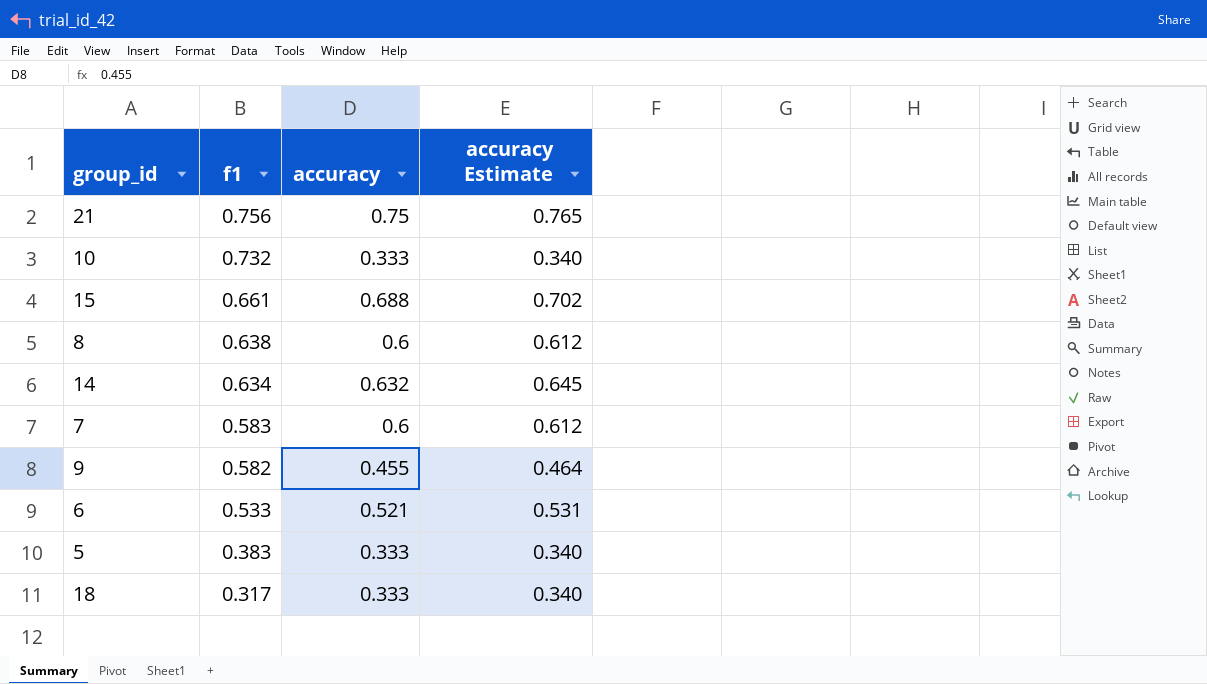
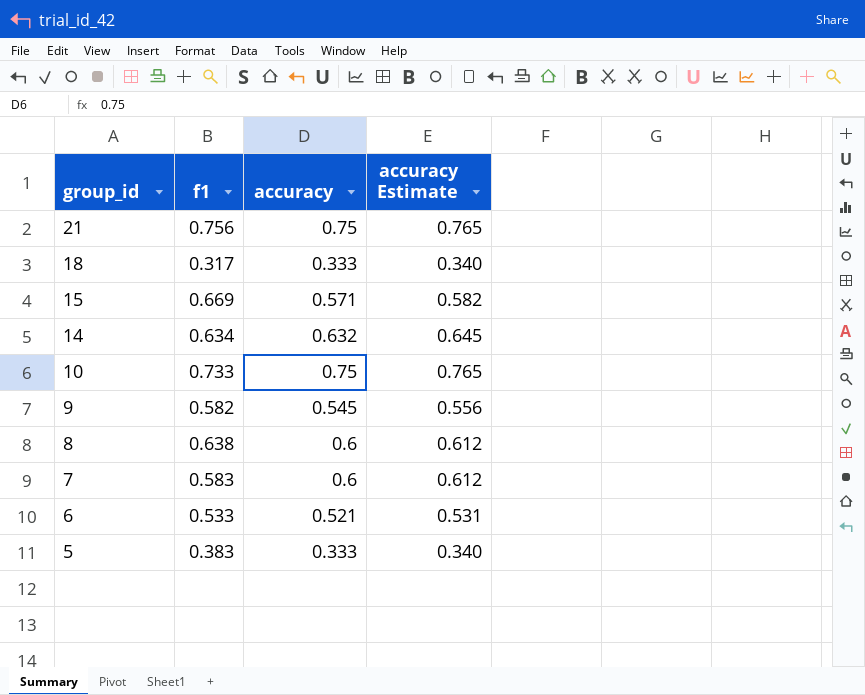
row order: f1 descending -> group_id descending
15 | f1: 0.661 -> 0.669
15 | accuracy: 0.688 -> 0.571
15 | accuracy Estimate: 0.702 -> 0.582
10 | f1: 0.732 -> 0.733
10 | accuracy: 0.333 -> 0.75
10 | accuracy Estimate: 0.340 -> 0.765
9 | accuracy: 0.455 -> 0.545
9 | accuracy Estimate: 0.464 -> 0.556

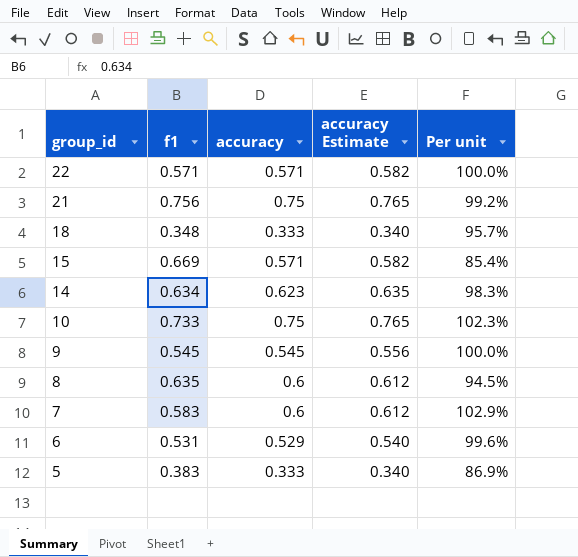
column Per unit | formula: none -> [accuracy] / [f1]
row 22: none -> 0.571 | 0.571 | 0.582 | 100.0%
18 | f1: 0.317 -> 0.348
14 | accuracy: 0.632 -> 0.623
14 | accuracy Estimate: 0.645 -> 0.635
9 | f1: 0.582 -> 0.545
8 | f1: 0.638 -> 0.635
6 | f1: 0.533 -> 0.531
6 | accuracy: 0.521 -> 0.529
6 | accuracy Estimate: 0.531 -> 0.540

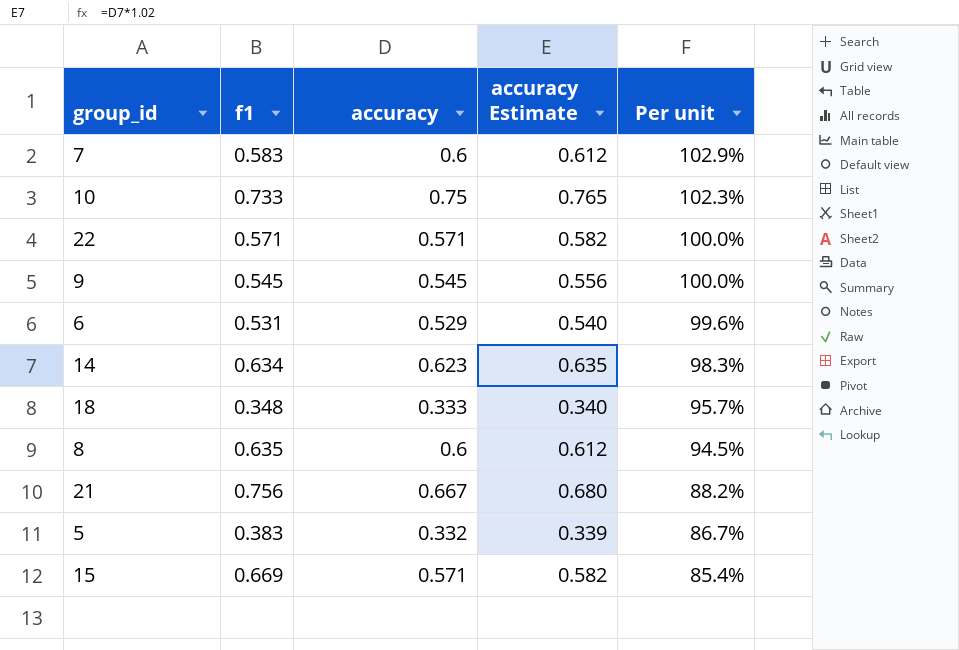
row order: group_id descending -> Per unit descending
21 | accuracy: 0.75 -> 0.667
21 | accuracy Estimate: 0.765 -> 0.680
21 | Per unit: 99.2% -> 88.2%
5 | accuracy: 0.333 -> 0.332
5 | accuracy Estimate: 0.340 -> 0.339
5 | Per unit: 86.9% -> 86.7%

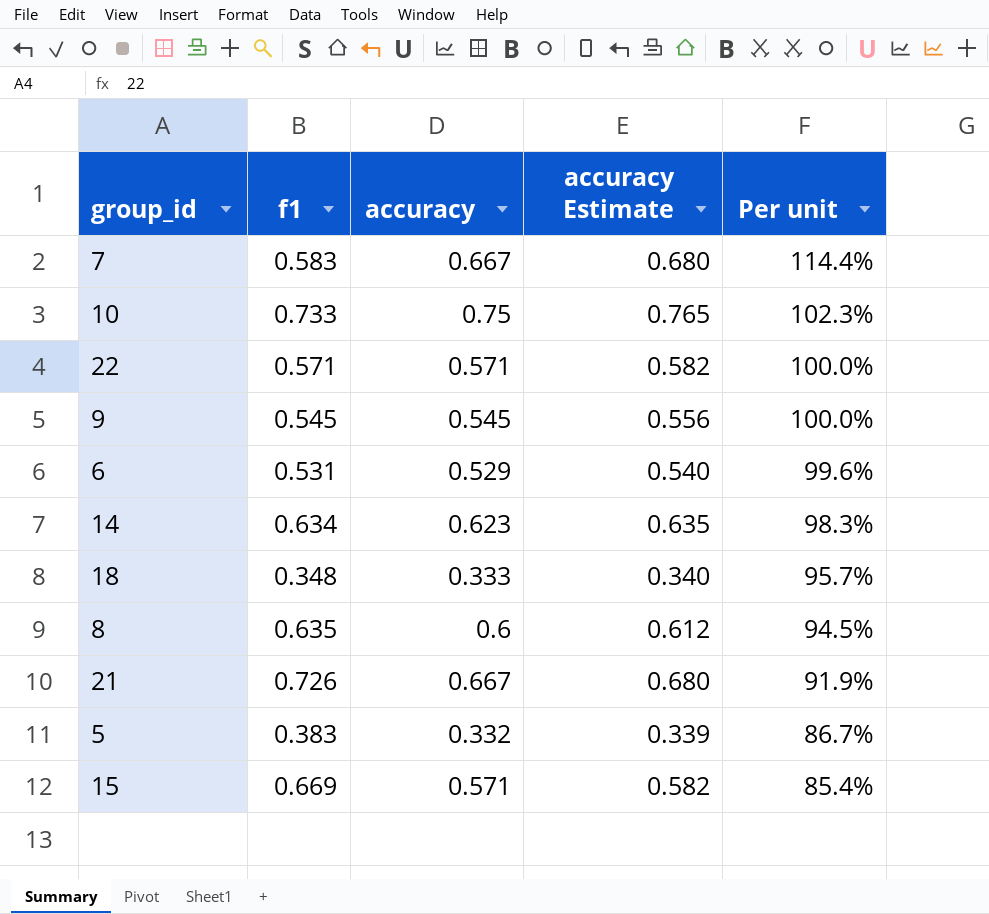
7 | accuracy: 0.6 -> 0.667
7 | accuracy Estimate: 0.612 -> 0.680
7 | Per unit: 102.9% -> 114.4%
21 | f1: 0.756 -> 0.726
21 | Per unit: 88.2% -> 91.9%

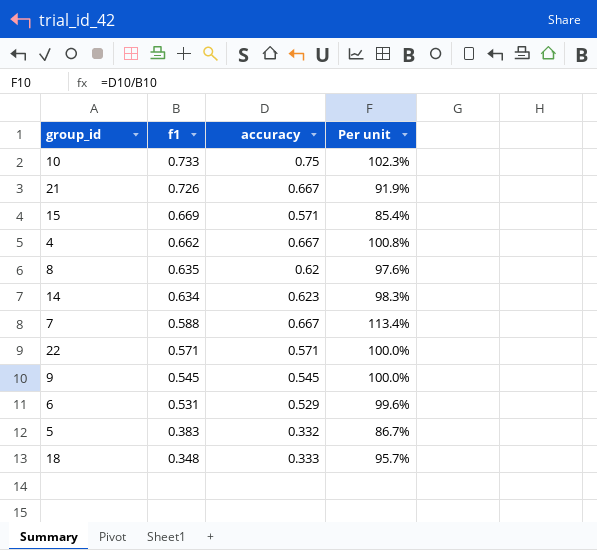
row order: Per unit descending -> f1 descending
column accuracy Estimate | formula: [accuracy] * 1.02 -> none
row 4: none -> 0.662 | 0.667 | 100.8%
8 | accuracy: 0.6 -> 0.62
8 | Per unit: 94.5% -> 97.6%
7 | f1: 0.583 -> 0.588
7 | Per unit: 114.4% -> 113.4%

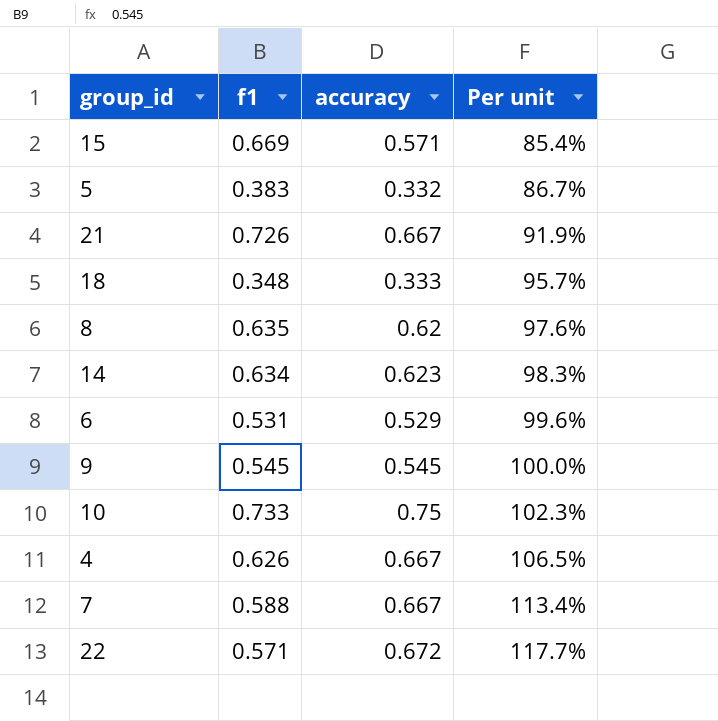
row order: f1 descending -> Per unit ascending
4 | f1: 0.662 -> 0.626
4 | Per unit: 100.8% -> 106.5%
22 | accuracy: 0.571 -> 0.672
22 | Per unit: 100.0% -> 117.7%

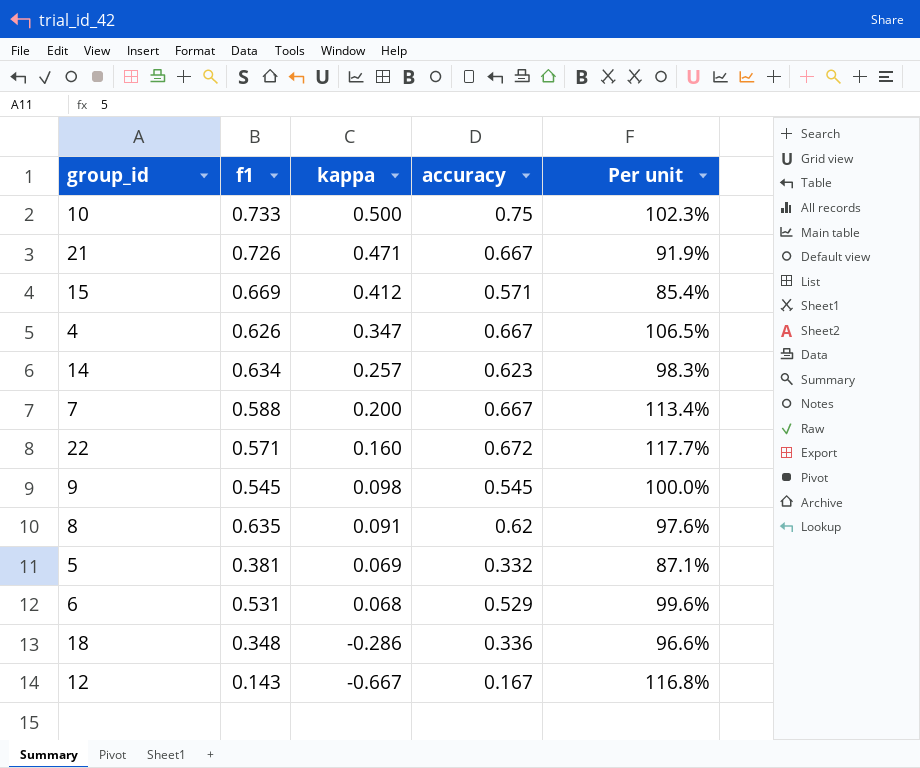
row order: Per unit ascending -> kappa descending
column kappa | position: none -> 3
5 | f1: 0.383 -> 0.381
5 | Per unit: 86.7% -> 87.1%
18 | accuracy: 0.333 -> 0.336
18 | Per unit: 95.7% -> 96.6%
row 12: none -> 0.143 | -0.667 | 0.167 | 116.8%

